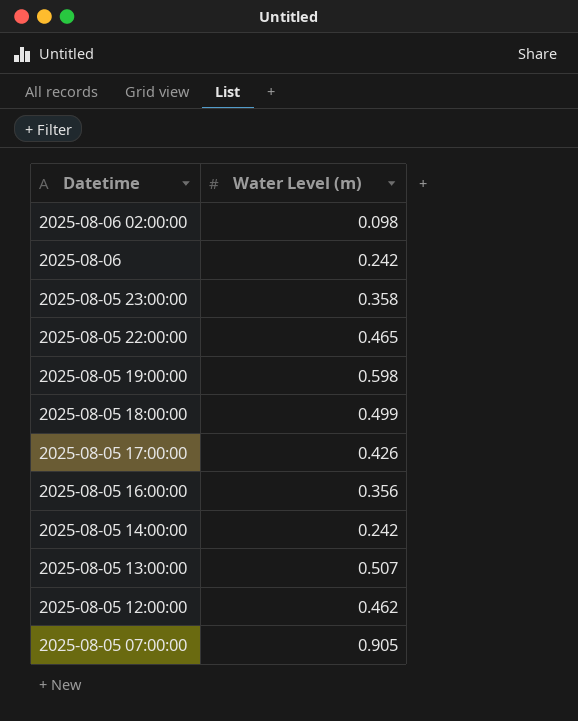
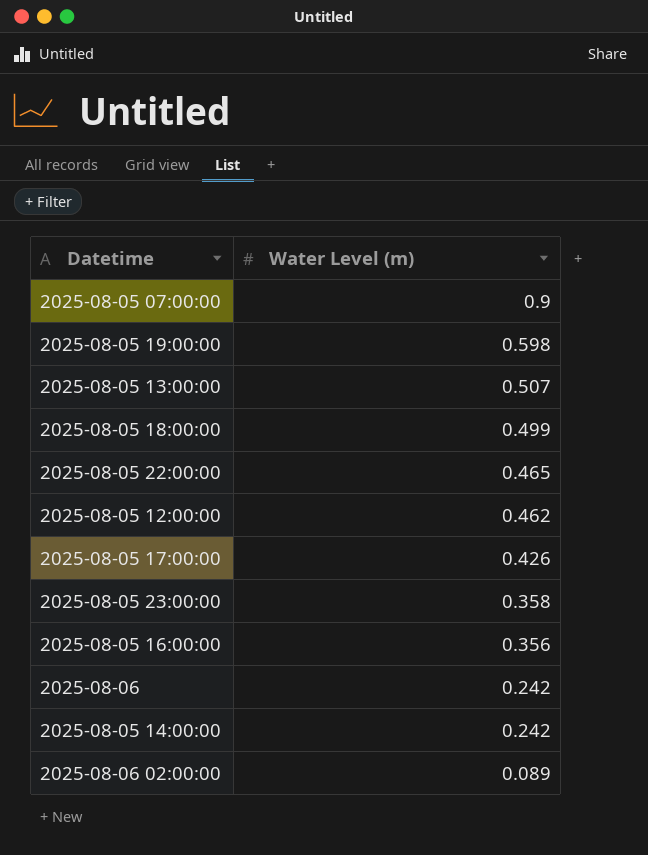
row order: Datetime descending -> Water Level (m) descending
2025-08-05 07:00:00 | Water Level (m): 0.905 -> 0.9
2025-08-06 02:00:00 | Water Level (m): 0.098 -> 0.089

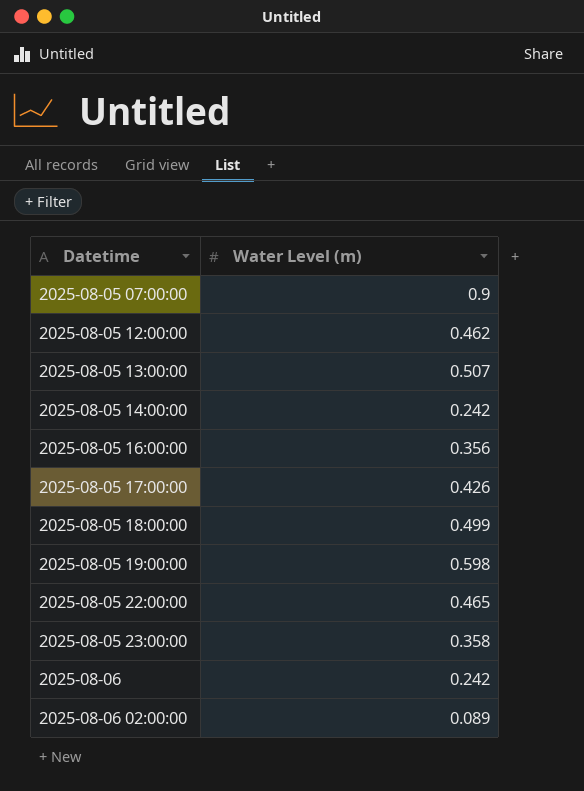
row order: Water Level (m) descending -> Datetime ascending

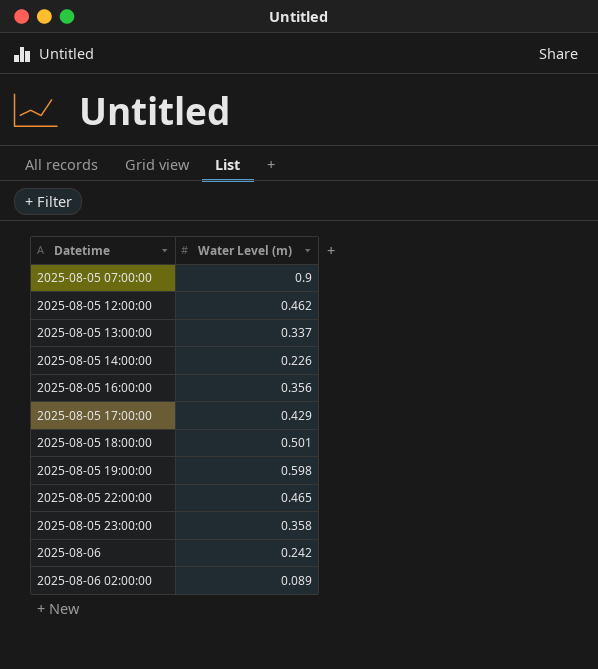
2025-08-05 13:00:00 | Water Level (m): 0.507 -> 0.337
2025-08-05 14:00:00 | Water Level (m): 0.242 -> 0.226
2025-08-05 17:00:00 | Water Level (m): 0.426 -> 0.429
2025-08-05 18:00:00 | Water Level (m): 0.499 -> 0.501

